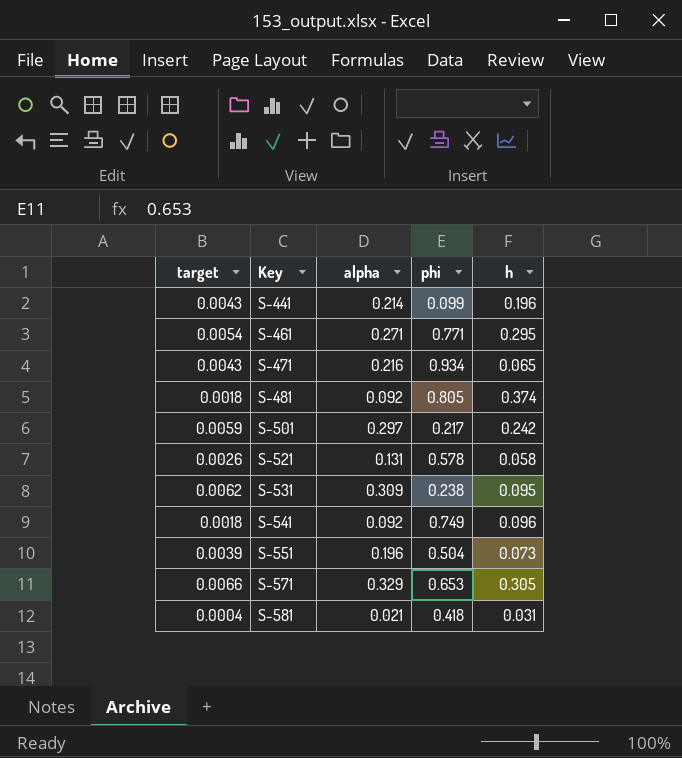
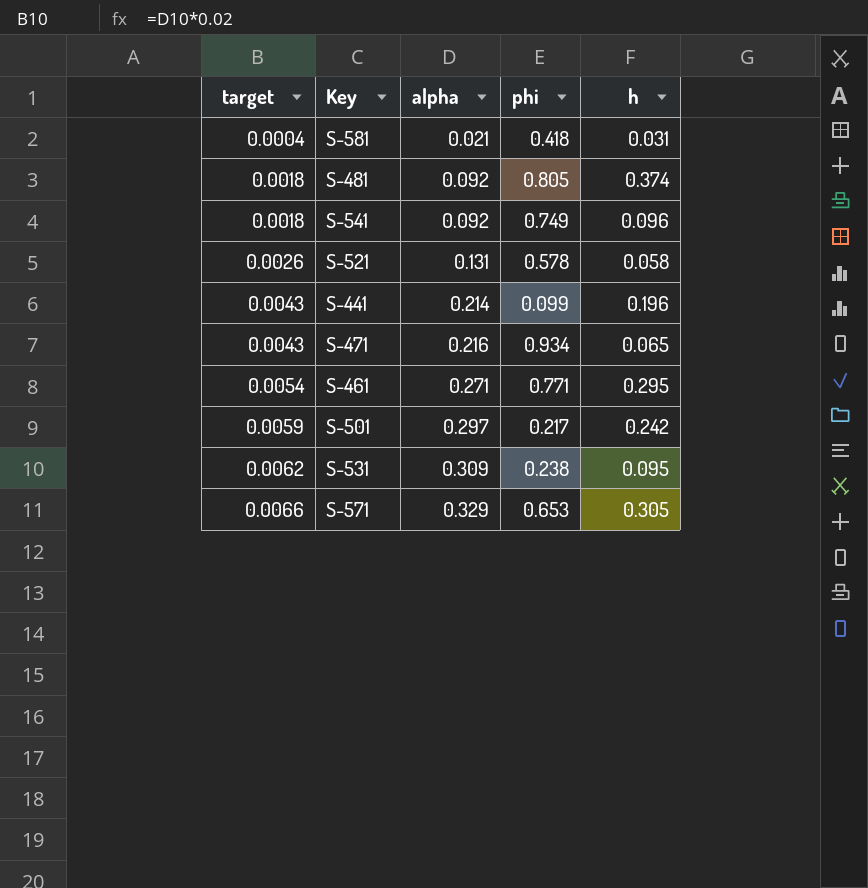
row order: Key ascending -> target ascending
row S-551: 0.0039 | 0.196 | 0.504 | 0.073 -> none

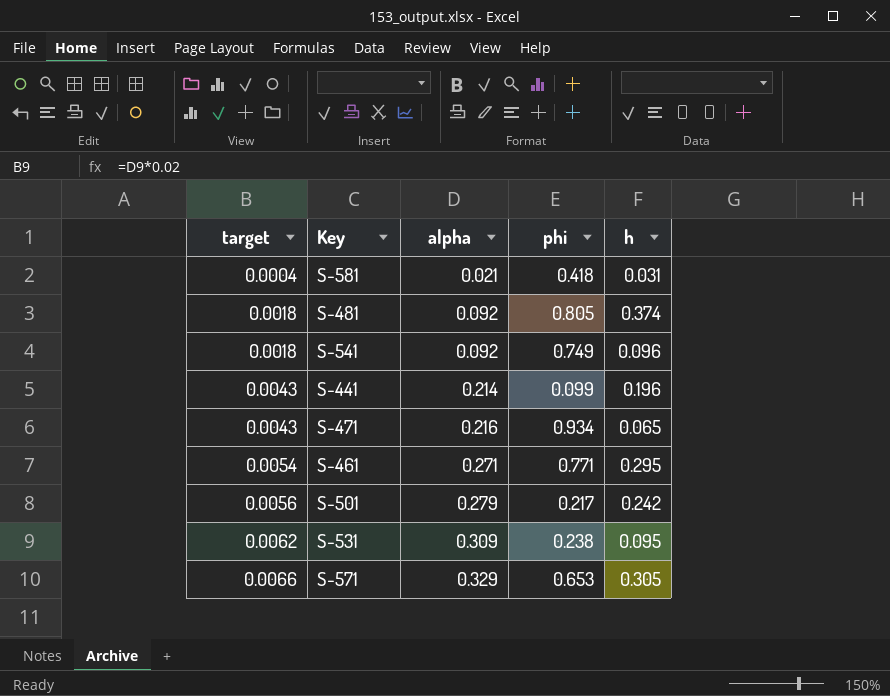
row S-521: 0.0026 | 0.131 | 0.578 | 0.058 -> none
S-501 | target: 0.0059 -> 0.0056
S-501 | alpha: 0.297 -> 0.279

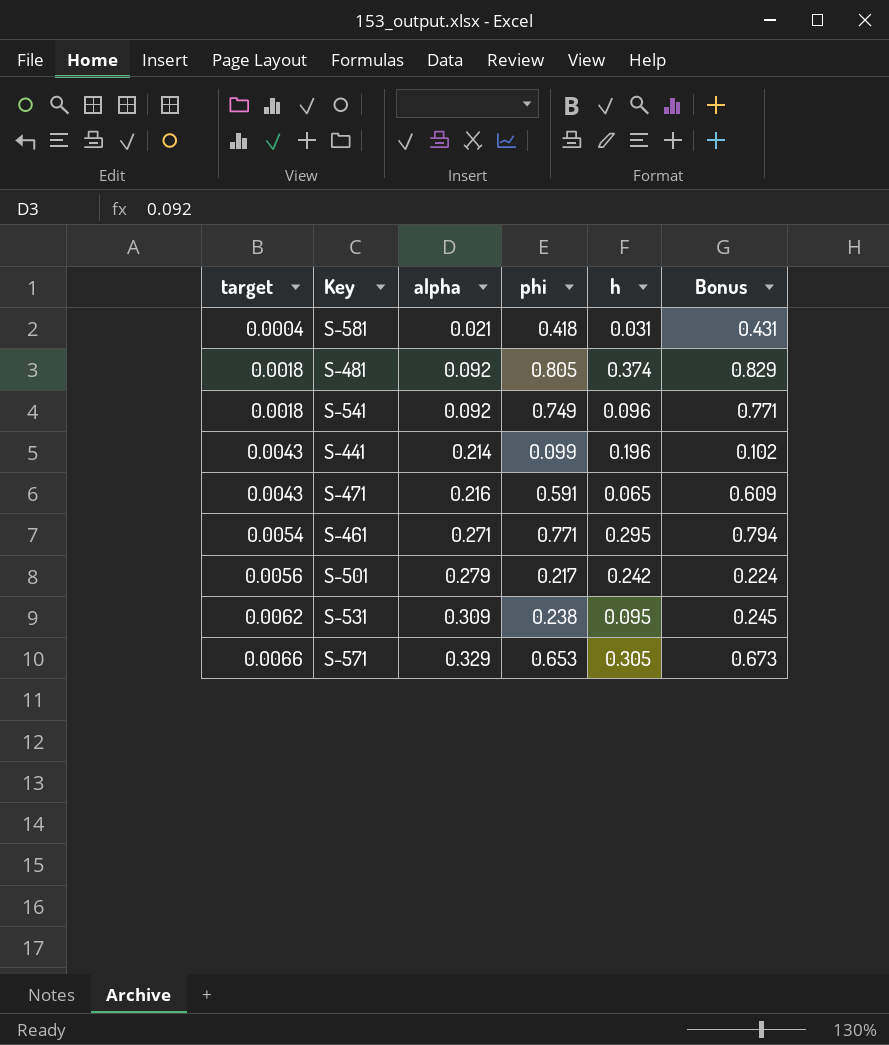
column Bonus | formula: none -> [phi] * 1.03
S-471 | phi: 0.934 -> 0.591

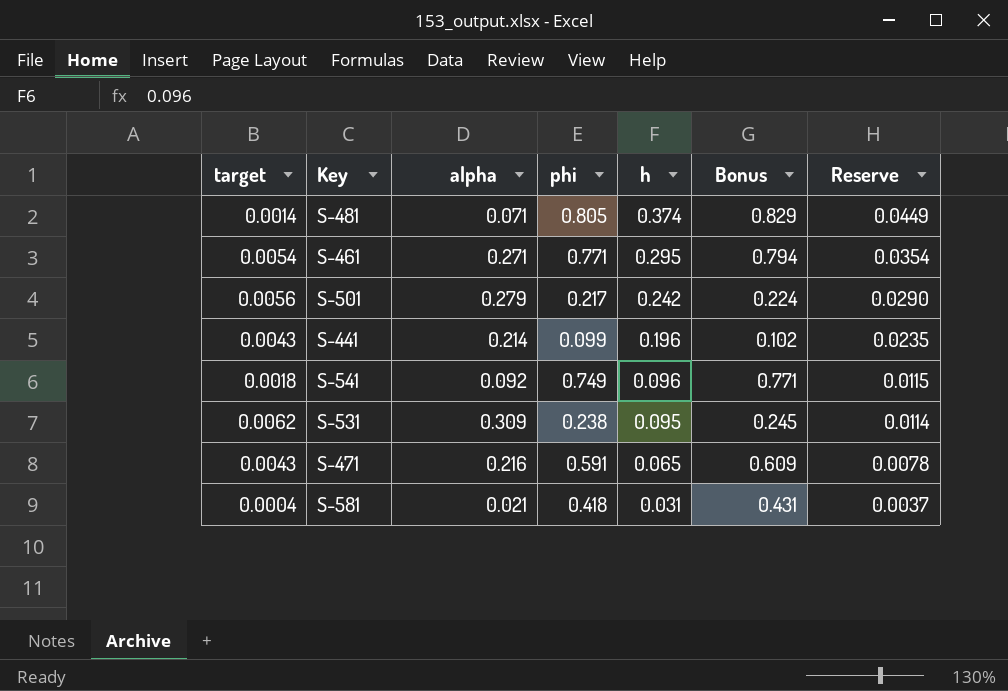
row order: target ascending -> h descending
column Reserve | formula: none -> [h] * 0.12
row S-571: 0.0066 | 0.329 | 0.653 | 0.305 | 0.673 -> none
S-481 | target: 0.0018 -> 0.0014
S-481 | alpha: 0.092 -> 0.071

